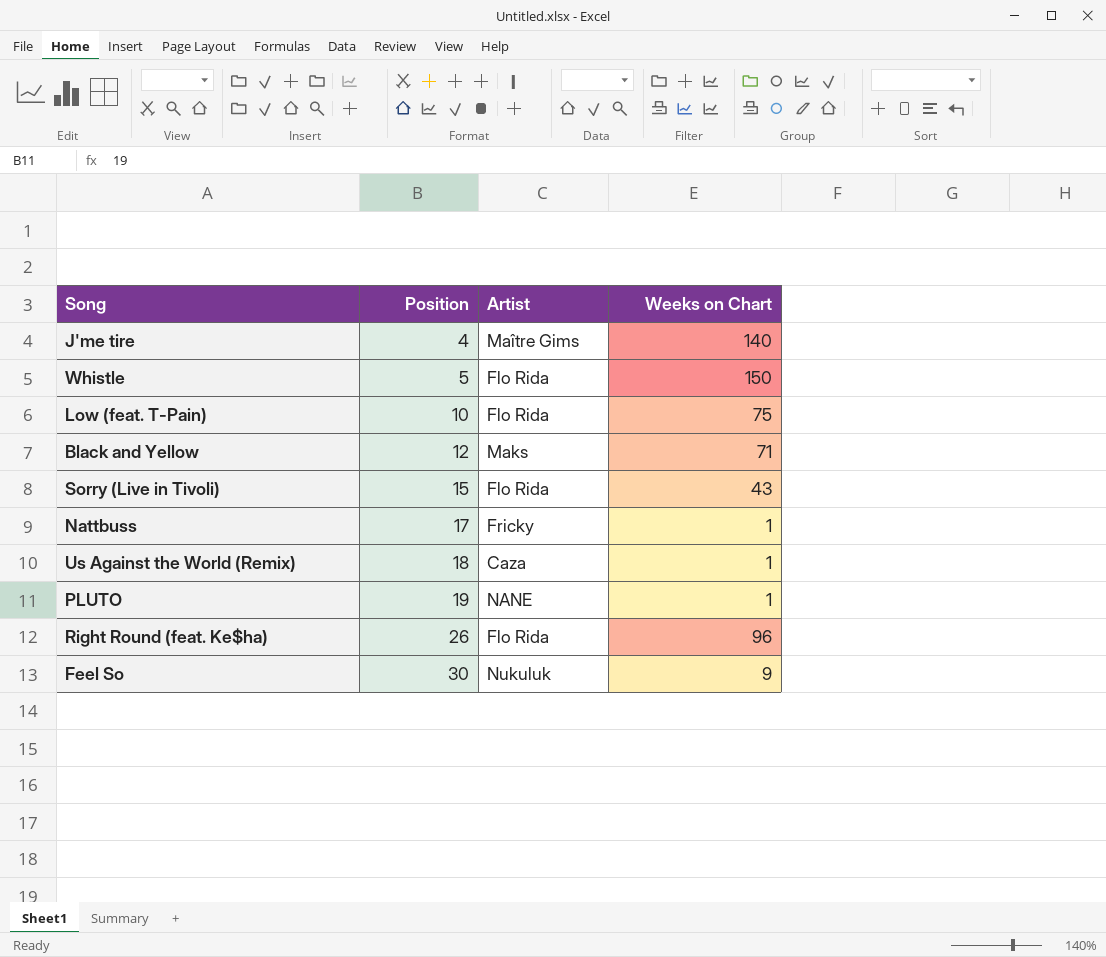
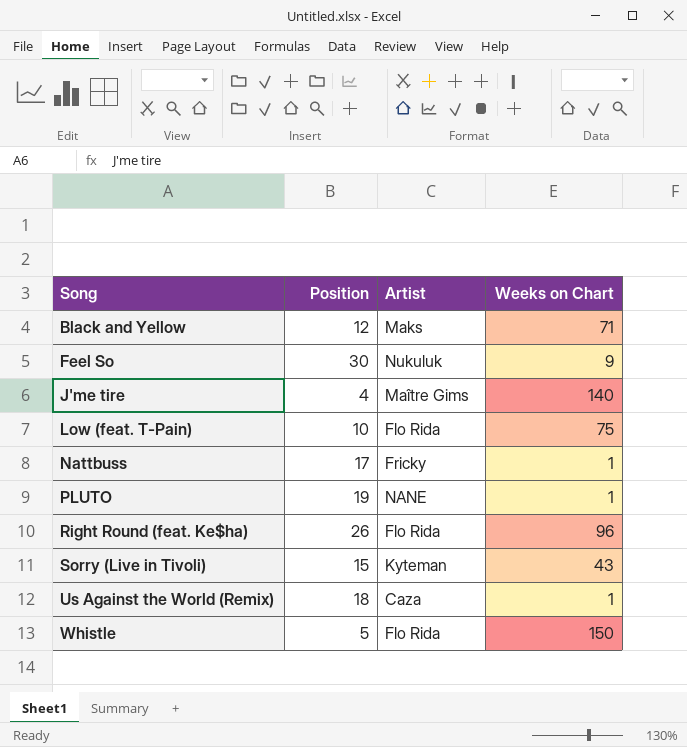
row order: Position ascending -> Song ascending
Sorry (Live in Tivoli) | Artist: Flo Rida -> Kyteman

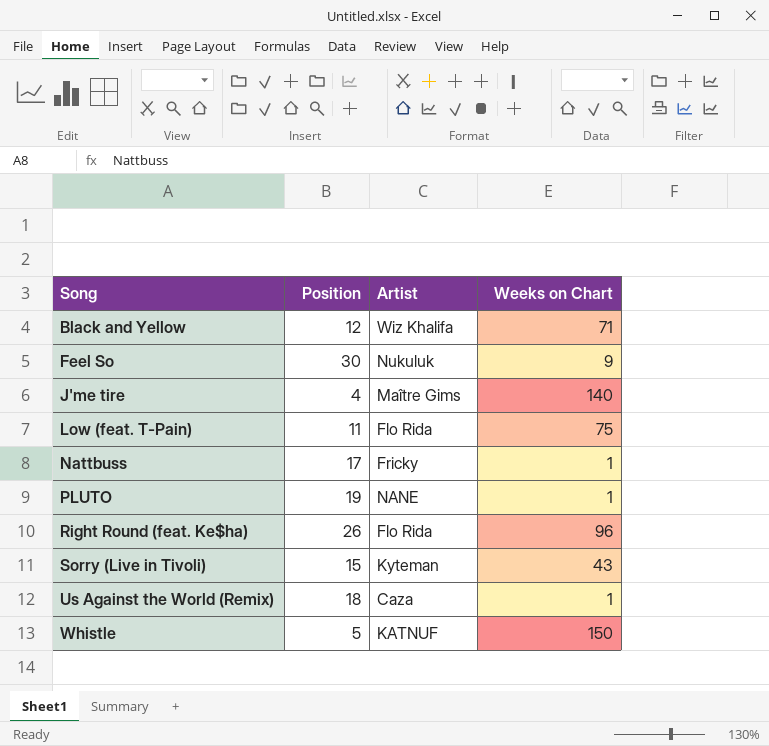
Black and Yellow | Artist: Maks -> Wiz Khalifa
Low (feat. T-Pain) | Position: 10 -> 11
Whistle | Artist: Flo Rida -> KATNUF

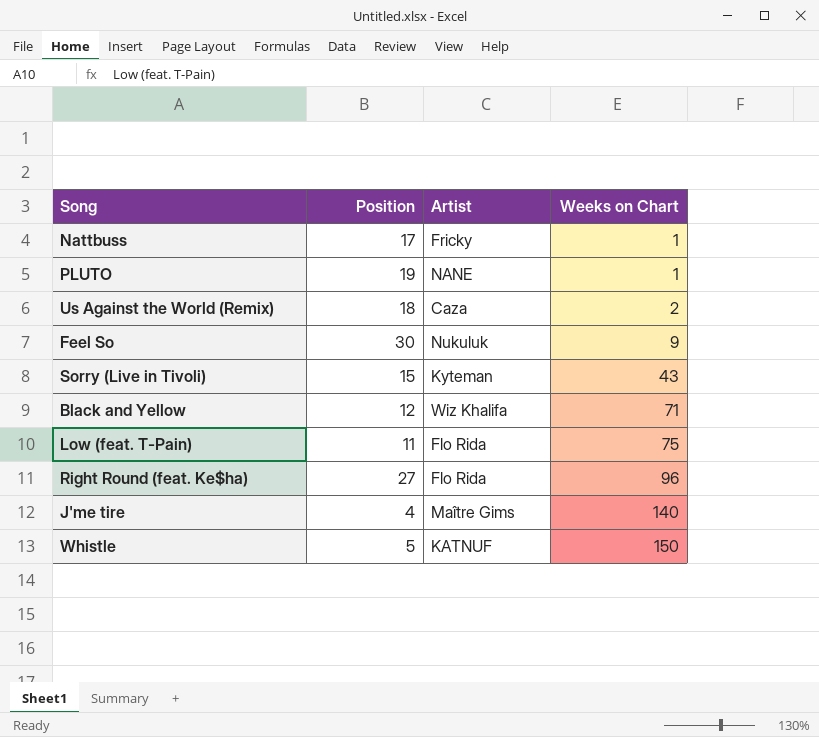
row order: Song ascending -> Weeks on Chart ascending
Us Against the World (Remix) | Weeks on Chart: 1 -> 2
Right Round (feat. Ke$ha) | Position: 26 -> 27

